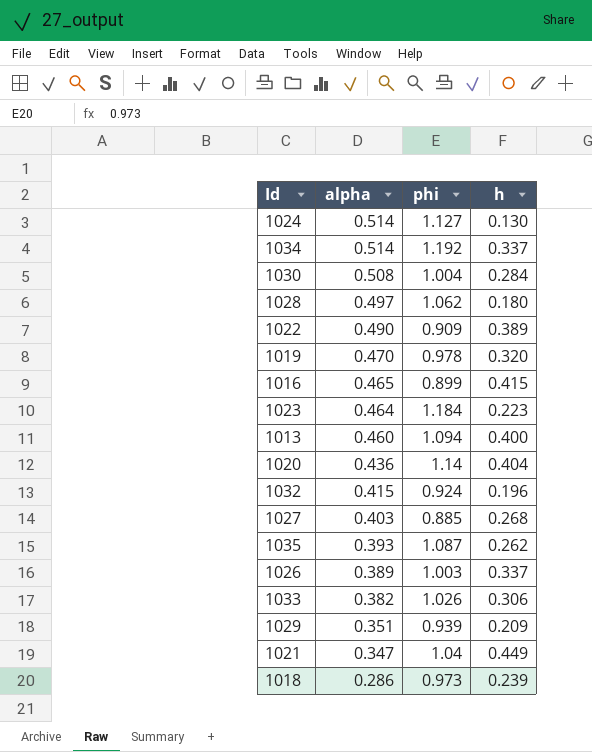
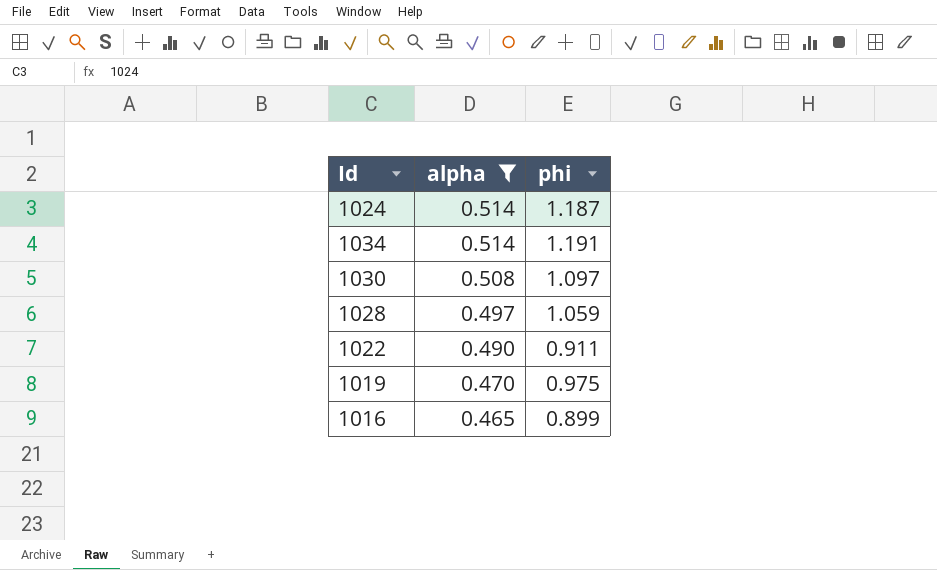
filter: none -> alpha >= 0.465
column h | position: 4 -> none
1024 | phi: 1.127 -> 1.187
1034 | phi: 1.192 -> 1.191
1030 | phi: 1.004 -> 1.097
1028 | phi: 1.062 -> 1.059
1022 | phi: 0.909 -> 0.911
1019 | phi: 0.978 -> 0.975

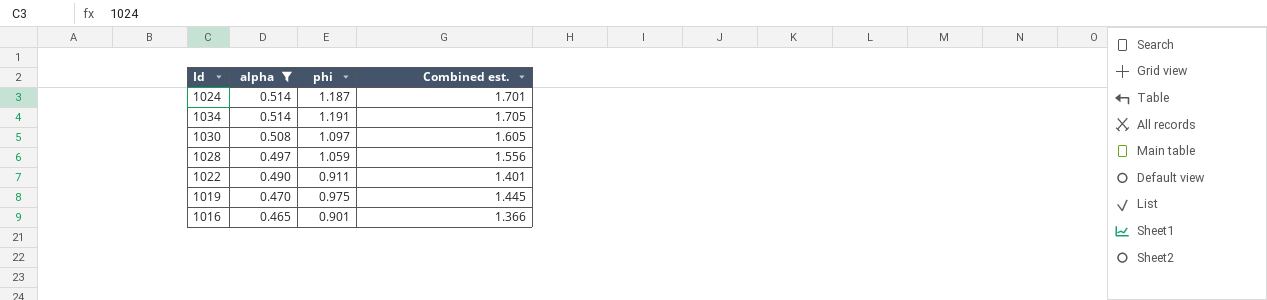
column Combined est. | formula: none -> [alpha] + [phi]
1016 | phi: 0.899 -> 0.901

